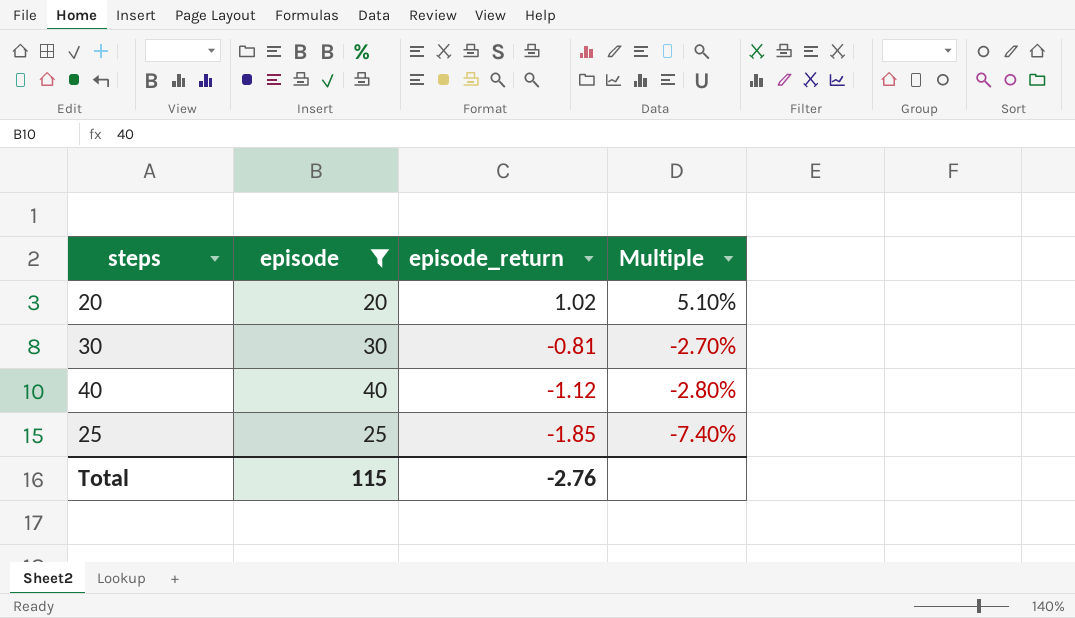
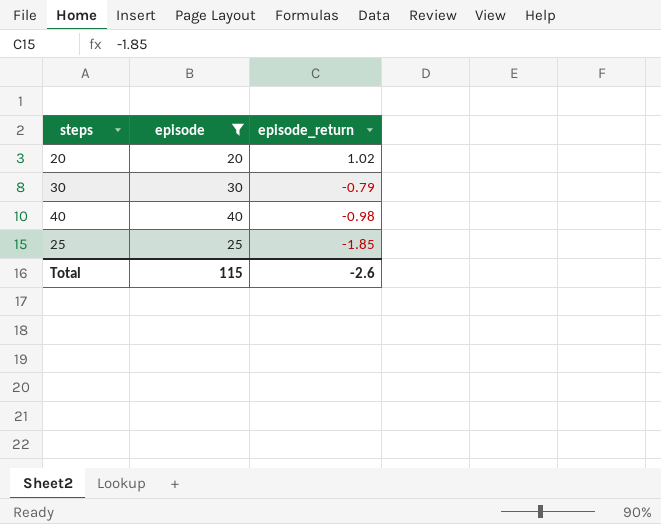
column Multiple | formula: [episode_return] / [episode] -> none
30 | episode_return: -0.81 -> -0.79
40 | episode_return: -1.12 -> -0.98
Total | episode_return: -2.76 -> -2.6

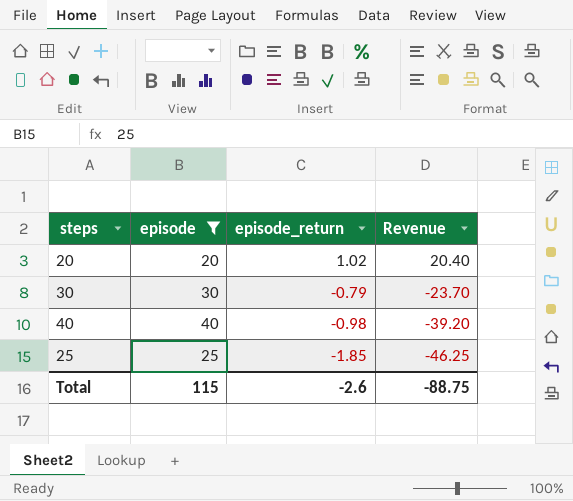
column Revenue | formula: none -> [episode] * [episode_return]

